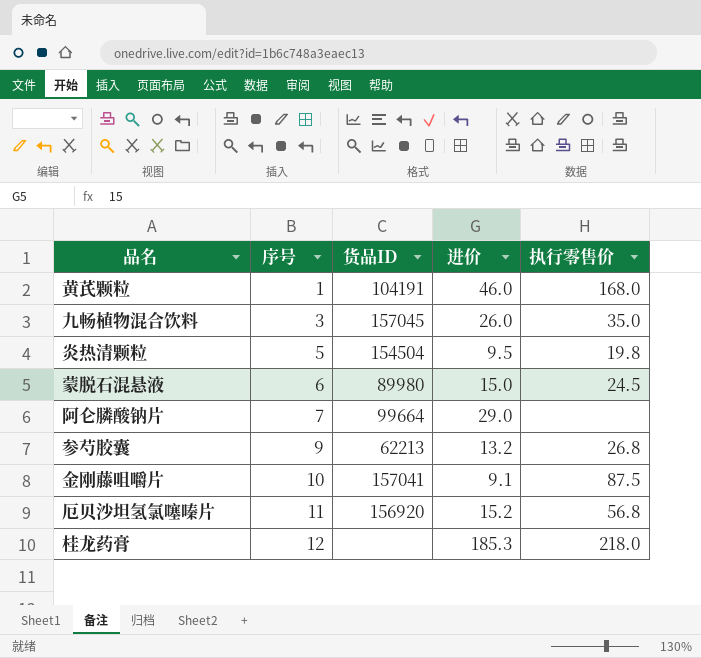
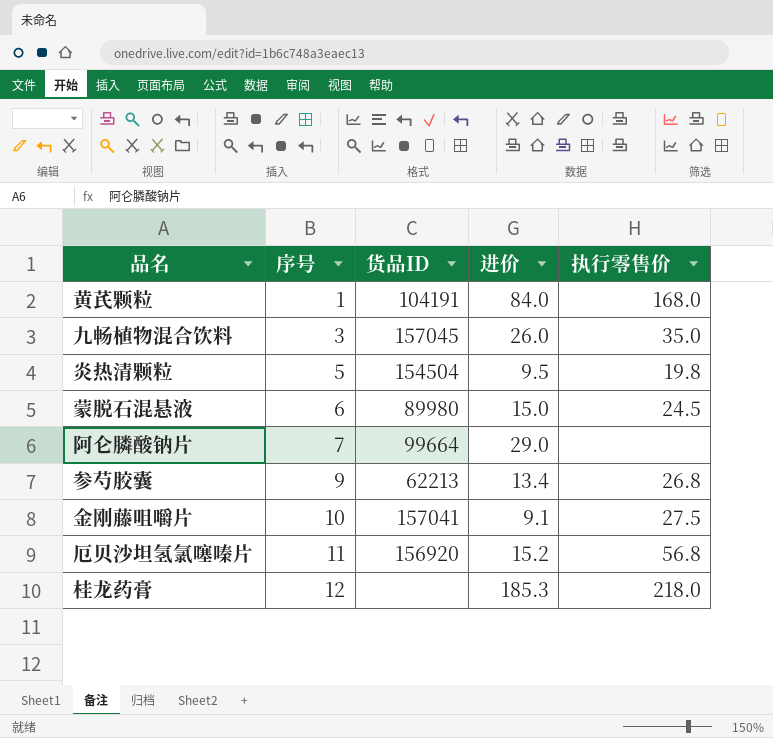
黄芪颗粒 | 进价: 46.0 -> 84.0
参芍胶囊 | 进价: 13.2 -> 13.4
金刚藤咀嚼片 | 执行零售价: 87.5 -> 27.5

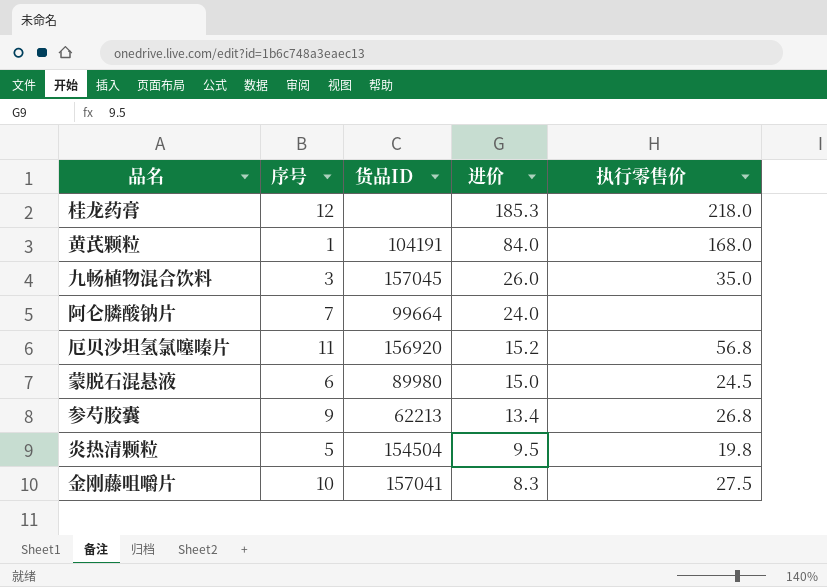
row order: 序号 ascending -> 进价 descending
阿仑膦酸钠片 | 进价: 29.0 -> 24.0
金刚藤咀嚼片 | 进价: 9.1 -> 8.3

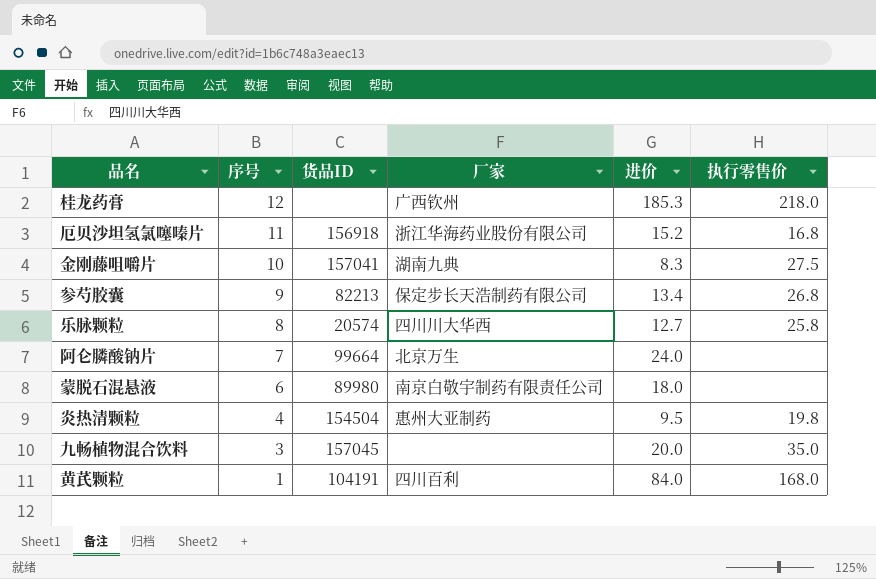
row order: 进价 descending -> 序号 descending
column 厂家 | position: none -> 4
厄贝沙坦氢氯噻嗪片 | 货品ID: 156920 -> 156918
厄贝沙坦氢氯噻嗪片 | 执行零售价: 56.8 -> 16.8
参芍胶囊 | 货品ID: 62213 -> 82213
row 乐脉颗粒: none -> 8 | 20574 | 四川川大华西 | 12.7 | 25.8
蒙脱石混悬液 | 进价: 15.0 -> 18.0
蒙脱石混悬液 | 执行零售价: 24.5 -> none
炎热清颗粒 | 序号: 5 -> 4
九畅植物混合饮料 | 进价: 26.0 -> 20.0

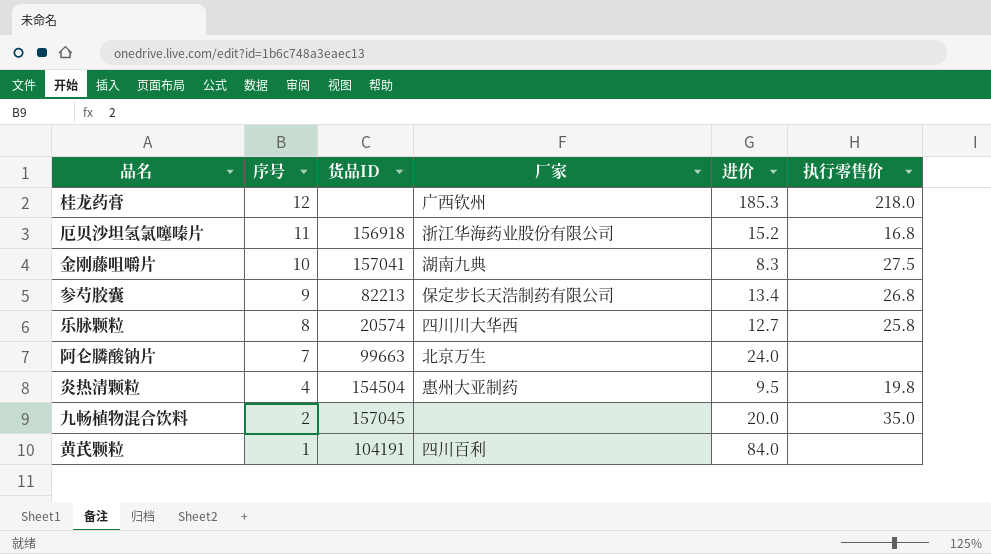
row 蒙脱石混悬液: 6 | 89980 | 南京白敬宇制药有限责任公司 | 18.0 | none -> none
阿仑膦酸钠片 | 货品ID: 99664 -> 99663
九畅植物混合饮料 | 序号: 3 -> 2
黄芪颗粒 | 执行零售价: 168.0 -> none

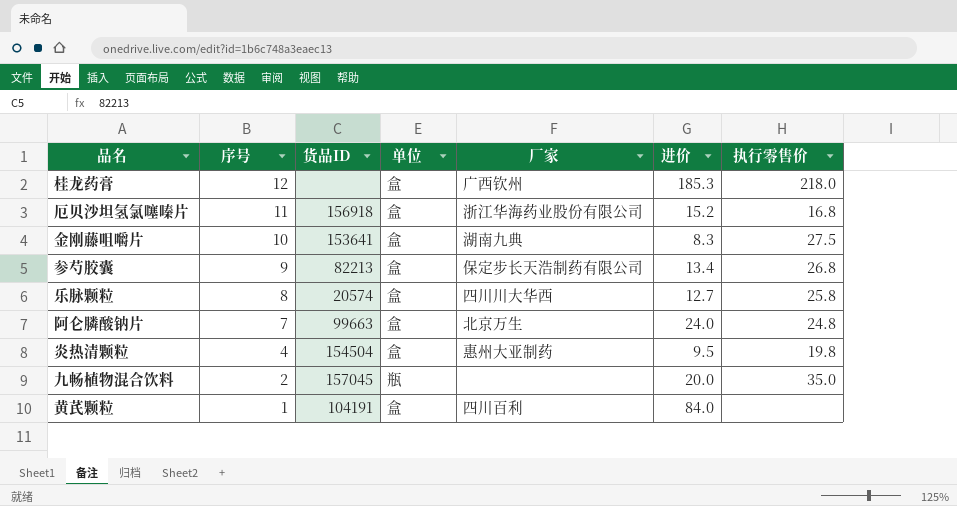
column 单位 | position: none -> 4
金刚藤咀嚼片 | 货品ID: 157041 -> 153641
阿仑膦酸钠片 | 执行零售价: none -> 24.8

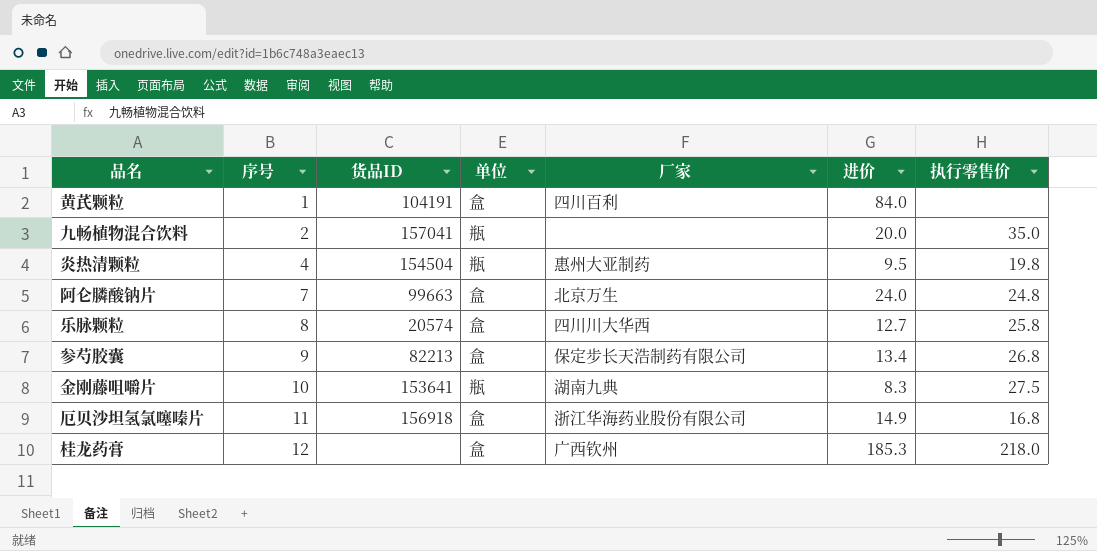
row order: 序号 descending -> 序号 ascending
九畅植物混合饮料 | 货品ID: 157045 -> 157041
炎热清颗粒 | 单位: 盒 -> 瓶
金刚藤咀嚼片 | 单位: 盒 -> 瓶
厄贝沙坦氢氯噻嗪片 | 进价: 15.2 -> 14.9

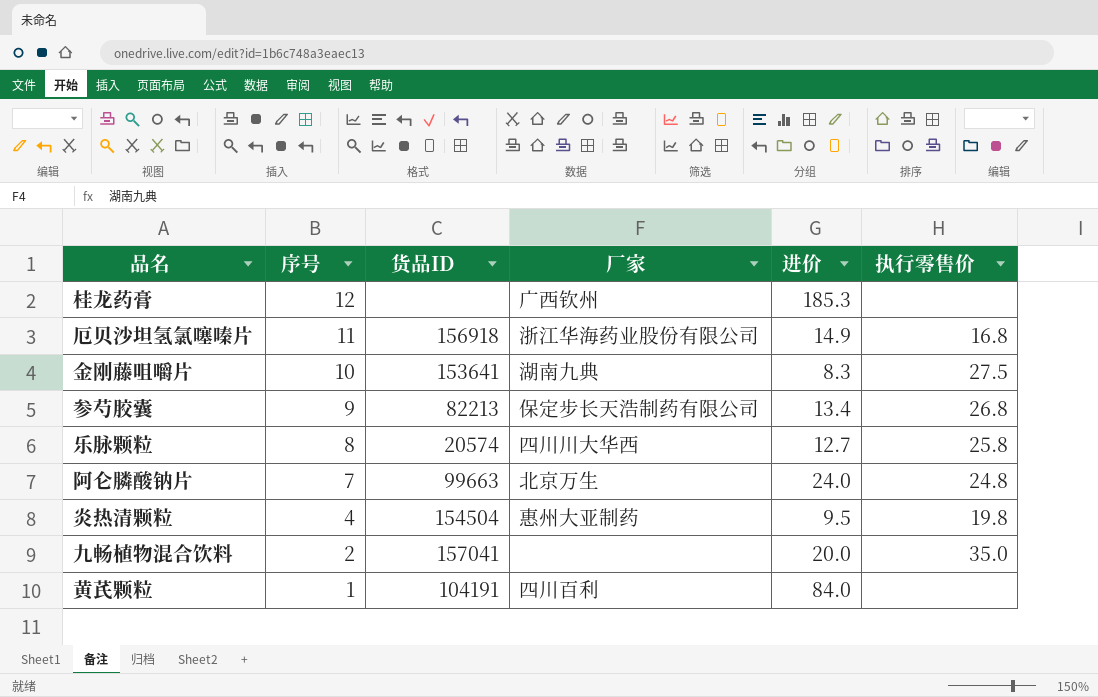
row order: 序号 ascending -> 序号 descending
column 单位 | position: 4 -> none
桂龙药膏 | 执行零售价: 218.0 -> none

